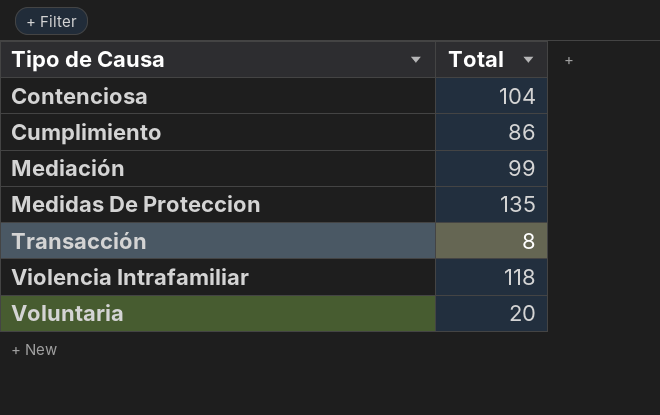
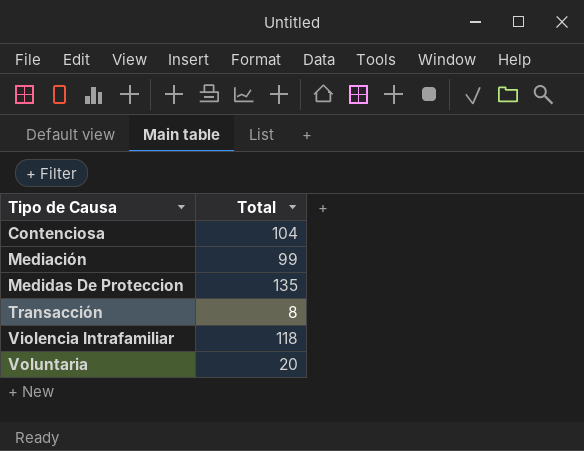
row Cumplimiento: 86 -> none

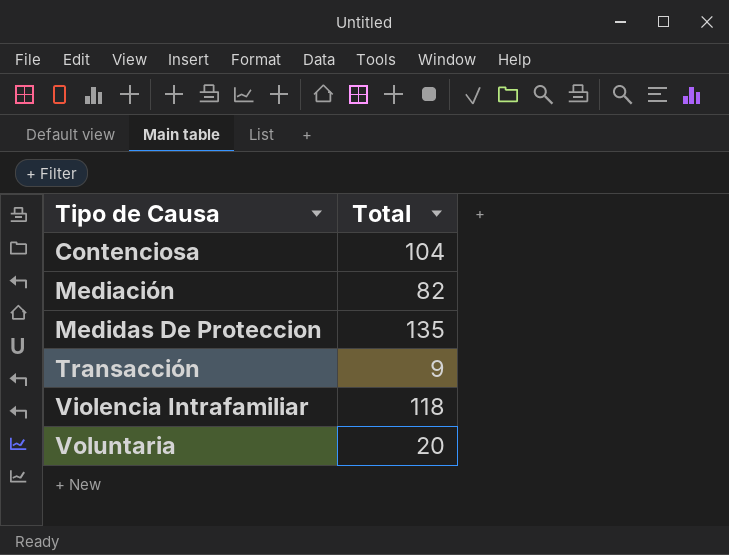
Mediación | Total: 99 -> 82
Transacción | Total: 8 -> 9

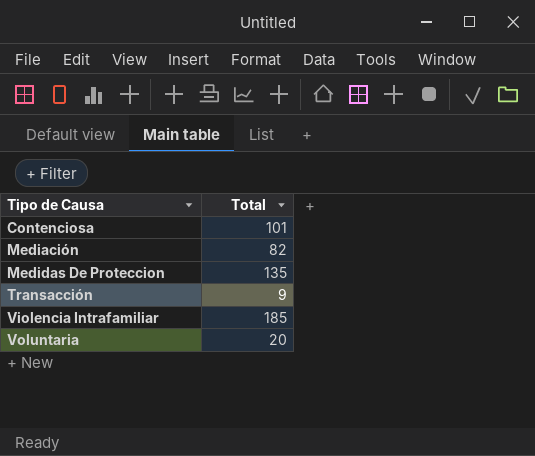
Contenciosa | Total: 104 -> 101
Violencia Intrafamiliar | Total: 118 -> 185

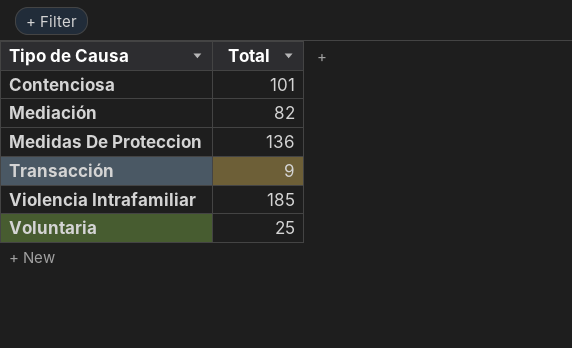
Medidas De Proteccion | Total: 135 -> 136
Voluntaria | Total: 20 -> 25

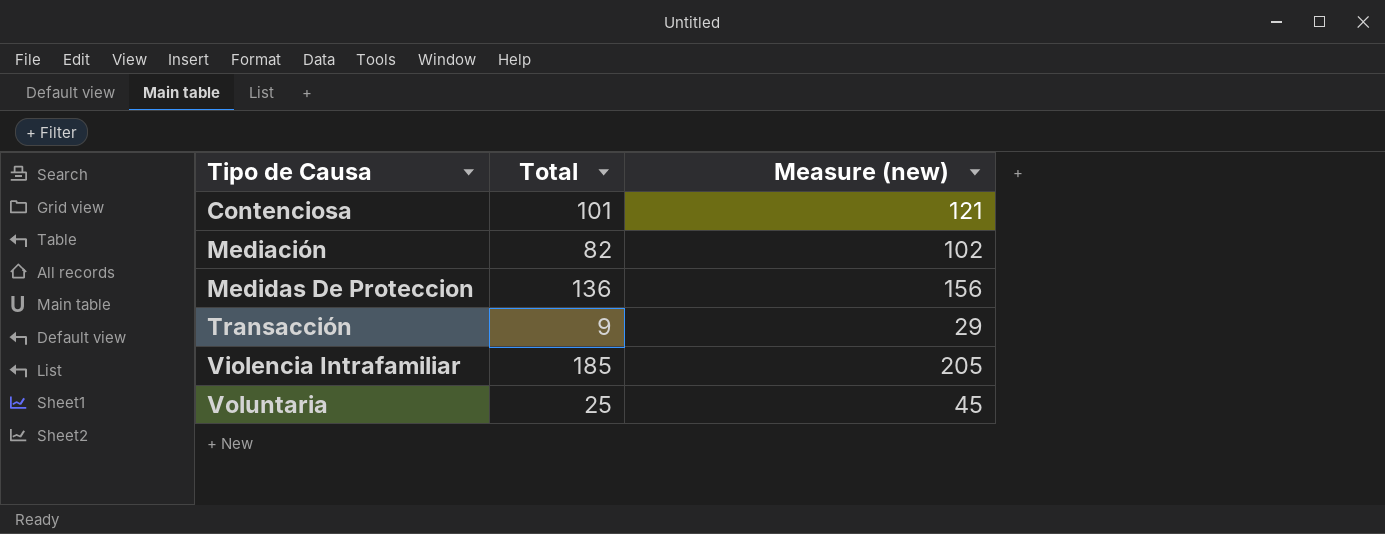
column Measure (new) | formula: none -> [Total] + 20

